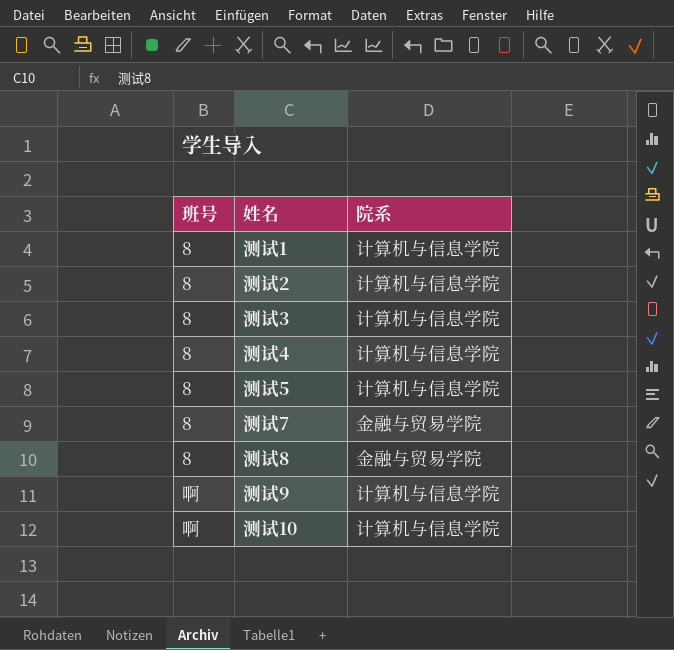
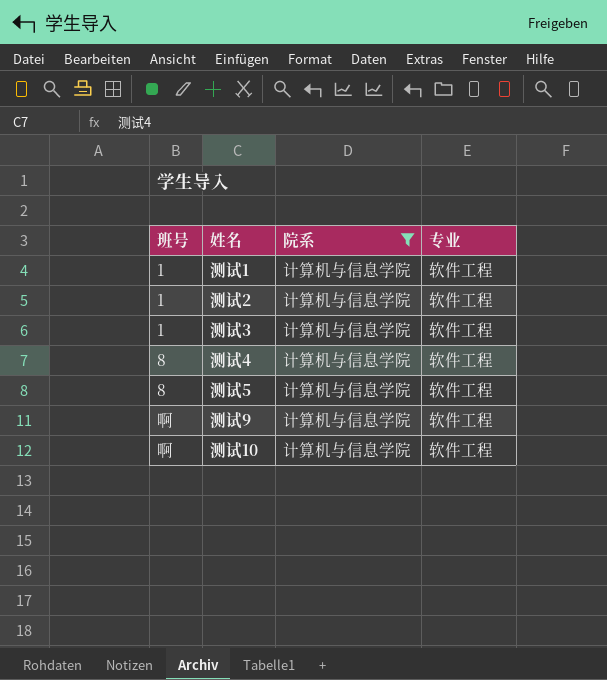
filter: none -> 院系 = 计算机与信息学院
column 专业 | position: none -> 4
测试1 | 班号: 8 -> 1
测试2 | 班号: 8 -> 1
测试3 | 班号: 8 -> 1

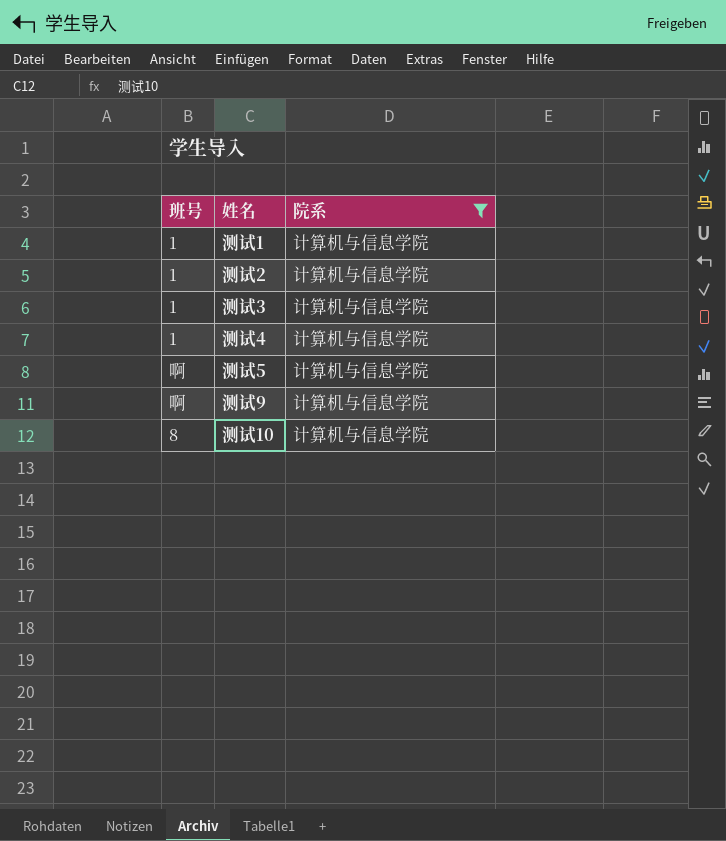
column 专业 | position: 4 -> none
测试4 | 班号: 8 -> 1
测试5 | 班号: 8 -> 啊
测试10 | 班号: 啊 -> 8

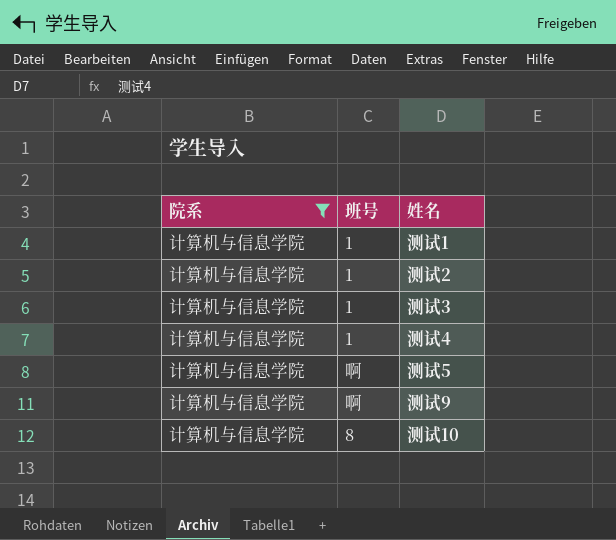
column 院系 | position: 3 -> 1

